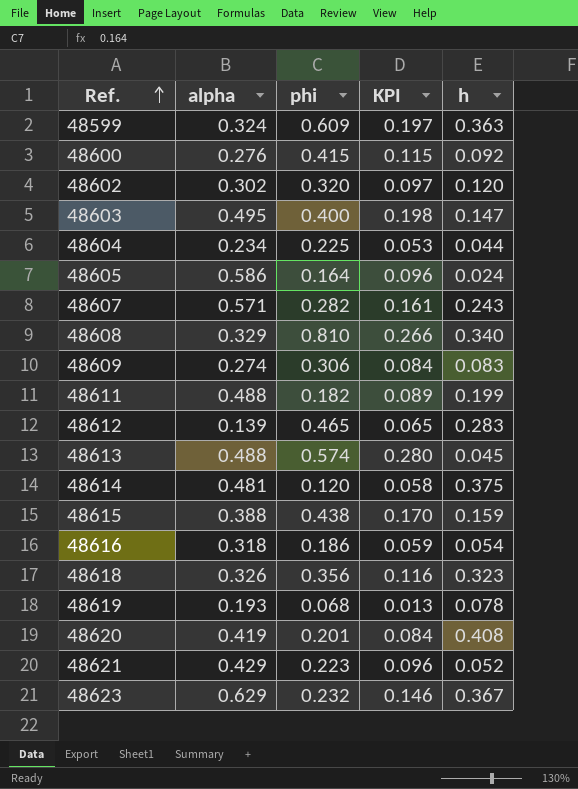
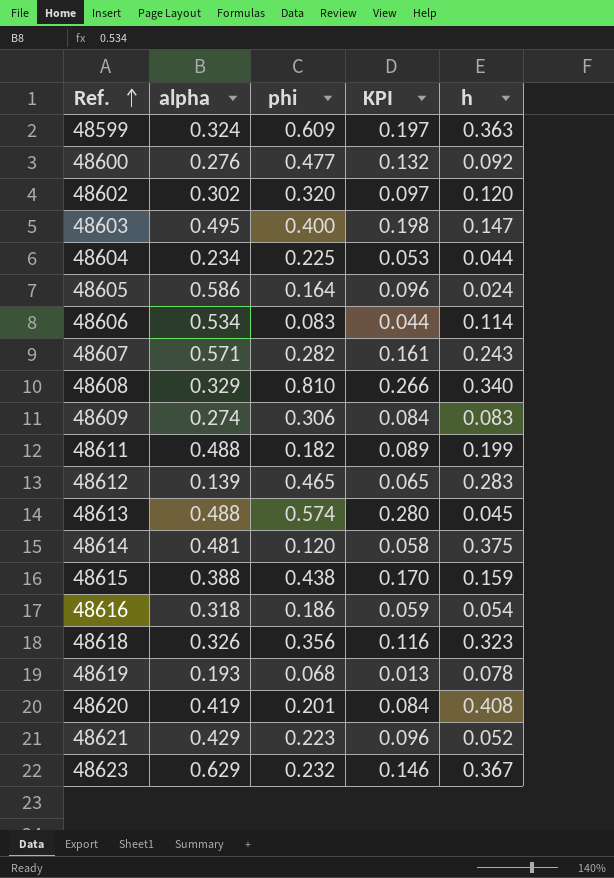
48600 | phi: 0.415 -> 0.477
48600 | KPI: 0.115 -> 0.132
row 48606: none -> 0.534 | 0.083 | 0.044 | 0.114

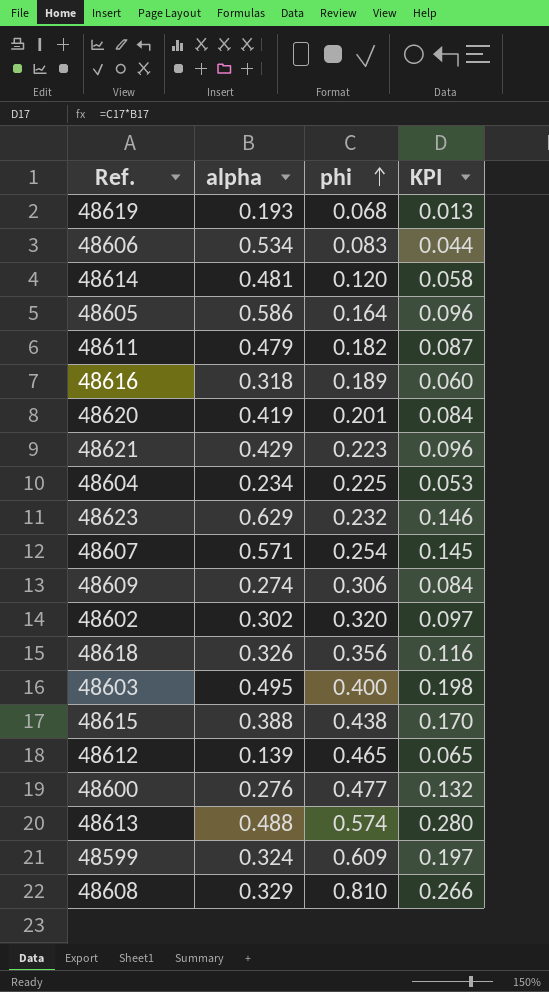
row order: Ref. ascending -> phi ascending
column h | position: 5 -> none
48611 | alpha: 0.488 -> 0.479
48611 | KPI: 0.089 -> 0.087
48616 | phi: 0.186 -> 0.189
48616 | KPI: 0.059 -> 0.060
48607 | phi: 0.282 -> 0.254
48607 | KPI: 0.161 -> 0.145

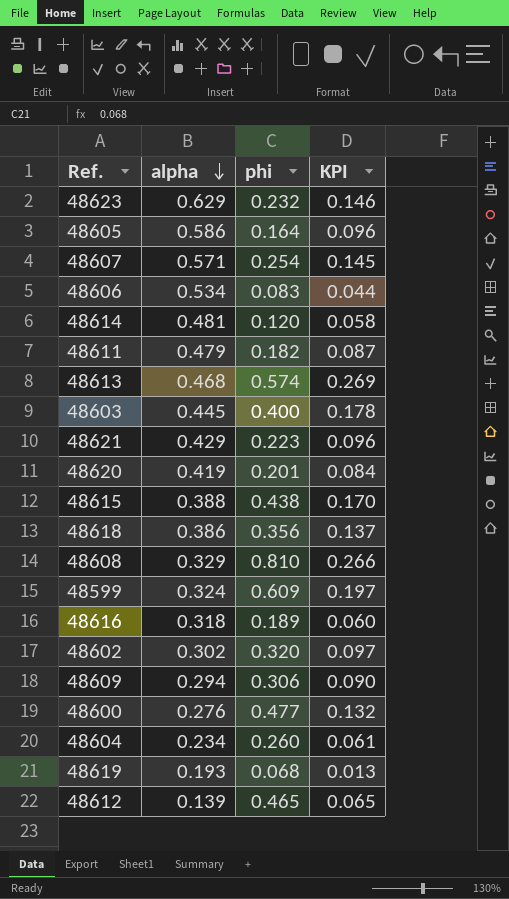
row order: phi ascending -> alpha descending
48613 | alpha: 0.488 -> 0.468
48613 | KPI: 0.280 -> 0.269
48603 | alpha: 0.495 -> 0.445
48603 | KPI: 0.198 -> 0.178
48618 | alpha: 0.326 -> 0.386
48618 | KPI: 0.116 -> 0.137
48609 | alpha: 0.274 -> 0.294
48609 | KPI: 0.084 -> 0.090
48604 | phi: 0.225 -> 0.260
48604 | KPI: 0.053 -> 0.061

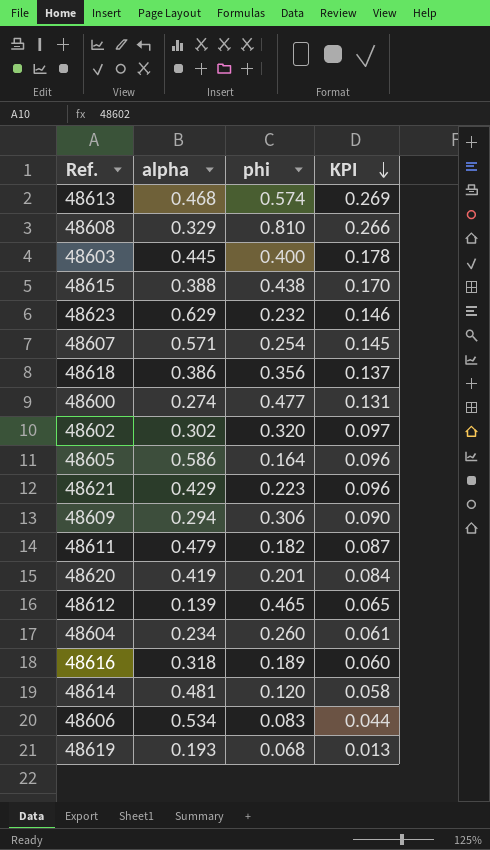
row order: alpha descending -> KPI descending
row 48599: 0.324 | 0.609 | 0.197 -> none
48600 | alpha: 0.276 -> 0.274
48600 | KPI: 0.132 -> 0.131

